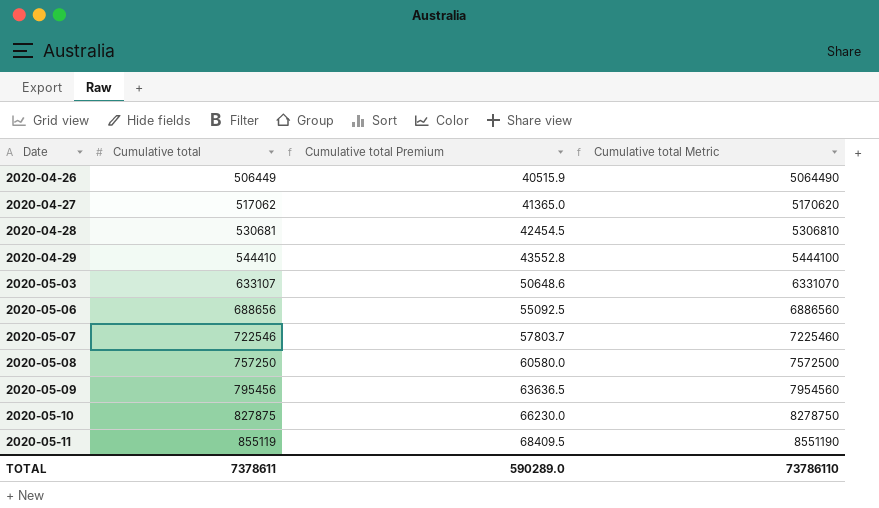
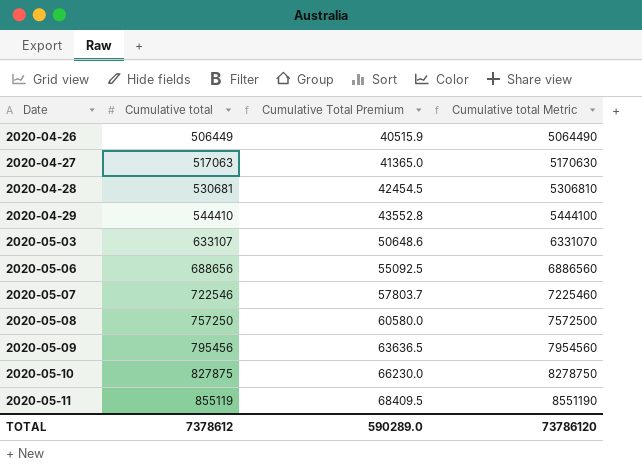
column name: Cumulative total Premium -> Cumulative Total Premium
2020-04-27 | Cumulative total: 517062 -> 517063
2020-04-27 | Cumulative total Metric: 5170620 -> 5170630
TOTAL | Cumulative total: 7378611 -> 7378612
TOTAL | Cumulative total Metric: 73786110 -> 73786120

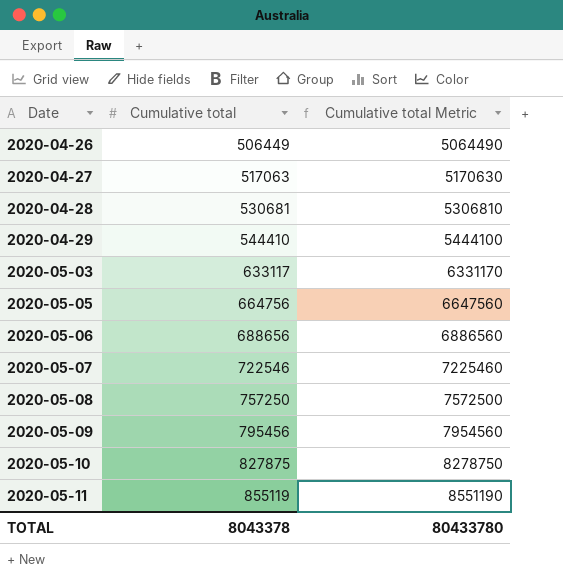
column Cumulative Total Premium | formula: [Cumulative total] * 0.08 -> none
2020-05-03 | Cumulative total: 633107 -> 633117
2020-05-03 | Cumulative total Metric: 6331070 -> 6331170
row 2020-05-05: none -> 664756 | 6647560
TOTAL | Cumulative total: 7378612 -> 8043378
TOTAL | Cumulative total Metric: 73786120 -> 80433780

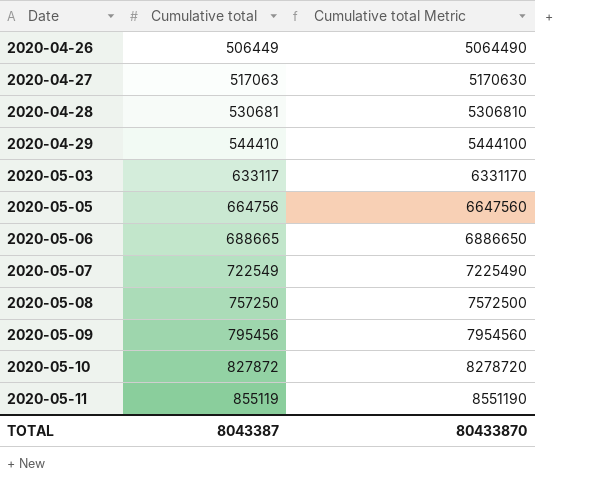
2020-05-06 | Cumulative total: 688656 -> 688665
2020-05-06 | Cumulative total Metric: 6886560 -> 6886650
2020-05-07 | Cumulative total: 722546 -> 722549
2020-05-07 | Cumulative total Metric: 7225460 -> 7225490
2020-05-10 | Cumulative total: 827875 -> 827872
2020-05-10 | Cumulative total Metric: 8278750 -> 8278720
TOTAL | Cumulative total: 8043378 -> 8043387
TOTAL | Cumulative total Metric: 80433780 -> 80433870

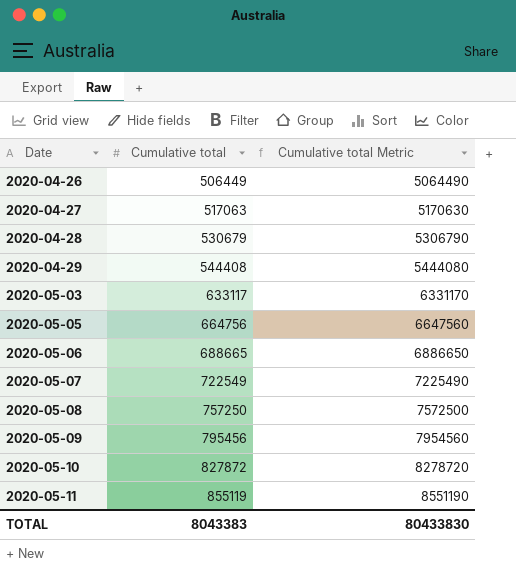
2020-04-28 | Cumulative total: 530681 -> 530679
2020-04-28 | Cumulative total Metric: 5306810 -> 5306790
2020-04-29 | Cumulative total: 544410 -> 544408
2020-04-29 | Cumulative total Metric: 5444100 -> 5444080
TOTAL | Cumulative total: 8043387 -> 8043383
TOTAL | Cumulative total Metric: 80433870 -> 80433830

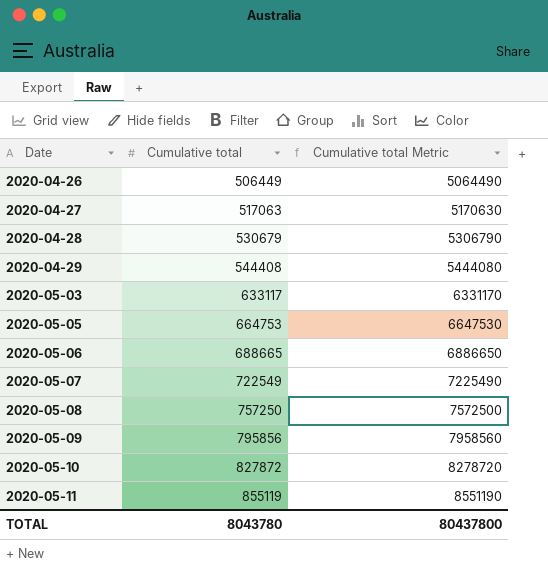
2020-05-05 | Cumulative total: 664756 -> 664753
2020-05-05 | Cumulative total Metric: 6647560 -> 6647530
2020-05-09 | Cumulative total: 795456 -> 795856
2020-05-09 | Cumulative total Metric: 7954560 -> 7958560
TOTAL | Cumulative total: 8043383 -> 8043780
TOTAL | Cumulative total Metric: 80433830 -> 80437800

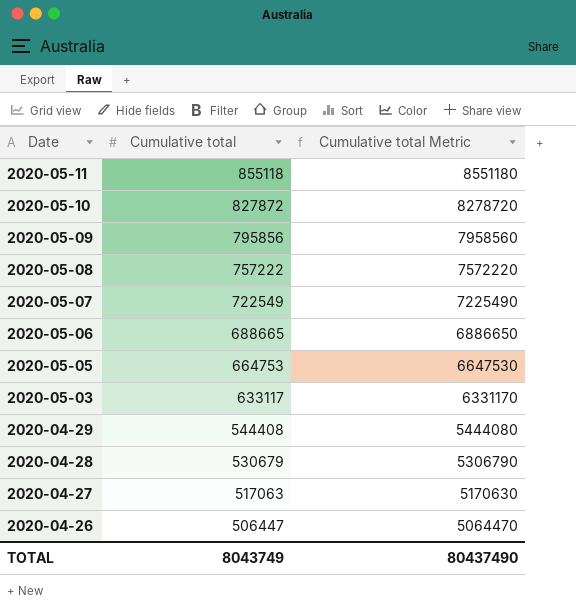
row order: Date ascending -> Date descending
2020-05-11 | Cumulative total: 855119 -> 855118
2020-05-11 | Cumulative total Metric: 8551190 -> 8551180
2020-05-08 | Cumulative total: 757250 -> 757222
2020-05-08 | Cumulative total Metric: 7572500 -> 7572220
2020-04-26 | Cumulative total: 506449 -> 506447
2020-04-26 | Cumulative total Metric: 5064490 -> 5064470
TOTAL | Cumulative total: 8043780 -> 8043749
TOTAL | Cumulative total Metric: 80437800 -> 80437490

